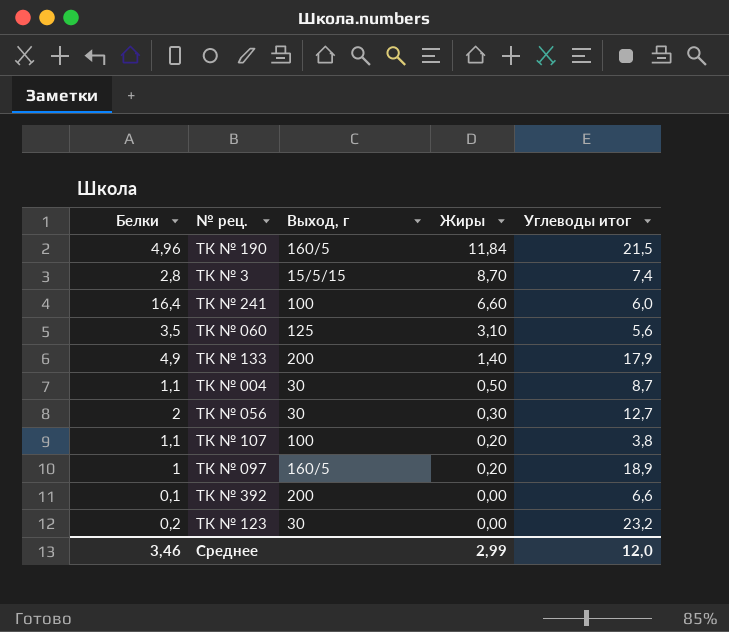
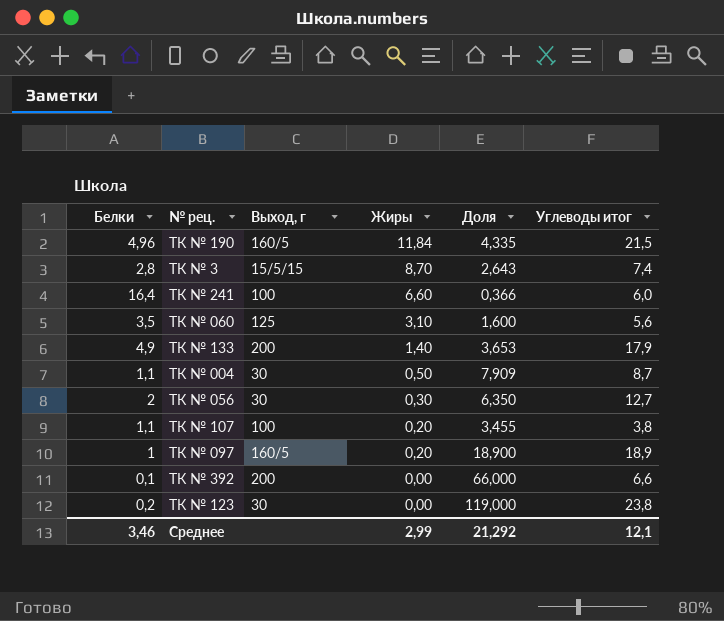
column Доля | formula: none -> [Углеводы итог] / [Белки]
ТК № 123 | Углеводы итог: 23,2 -> 23,8
Среднее | Углеводы итог: 12,0 -> 12,1

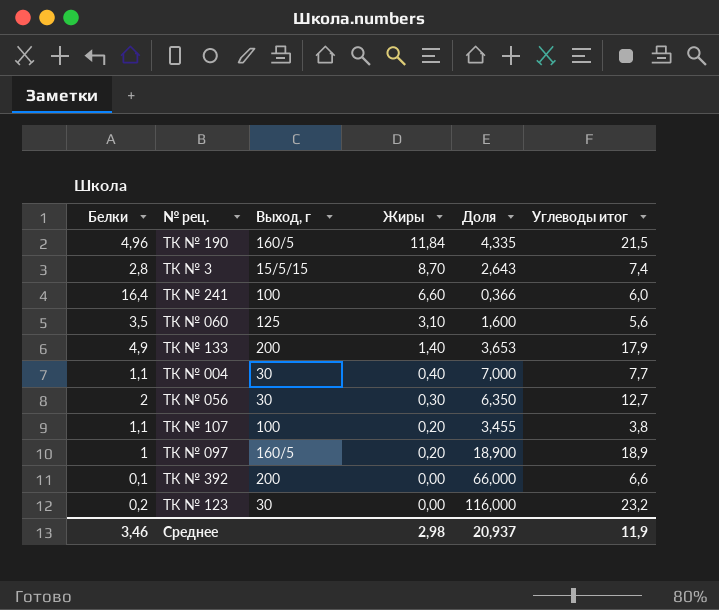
ТК № 004 | Жиры: 0,50 -> 0,40
ТК № 004 | Доля: 7,909 -> 7,000
ТК № 004 | Углеводы итог: 8,7 -> 7,7
ТК № 123 | Доля: 119,000 -> 116,000
ТК № 123 | Углеводы итог: 23,8 -> 23,2
Среднее | Жиры: 2,99 -> 2,98
Среднее | Доля: 21,292 -> 20,937
Среднее | Углеводы итог: 12,1 -> 11,9

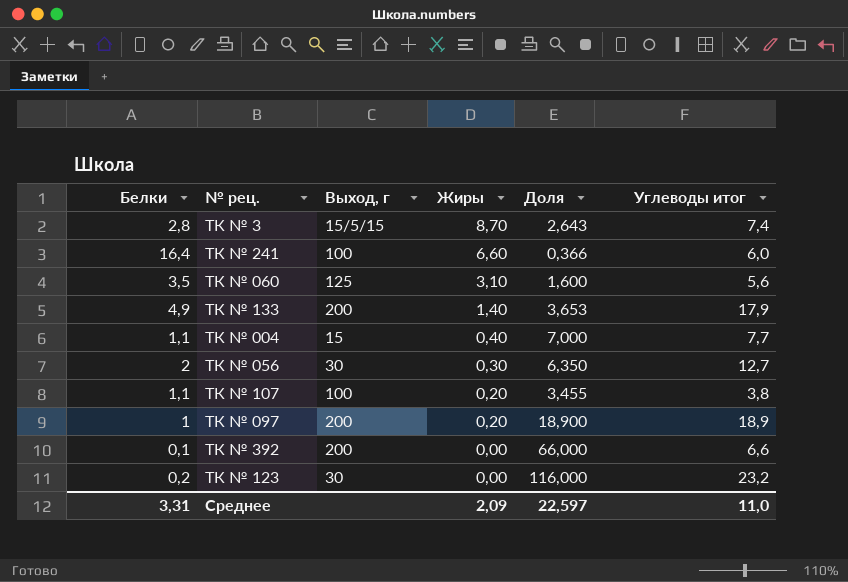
row ТК № 190: 4,96 | 160/5 | 11,84 | 4,335 | 21,5 -> none
ТК № 004 | Выход, г: 30 -> 15
ТК № 097 | Выход, г: 160/5 -> 200
Среднее | Белки: 3,46 -> 3,31
Среднее | Жиры: 2,98 -> 2,09
Среднее | Доля: 20,937 -> 22,597
Среднее | Углеводы итог: 11,9 -> 11,0

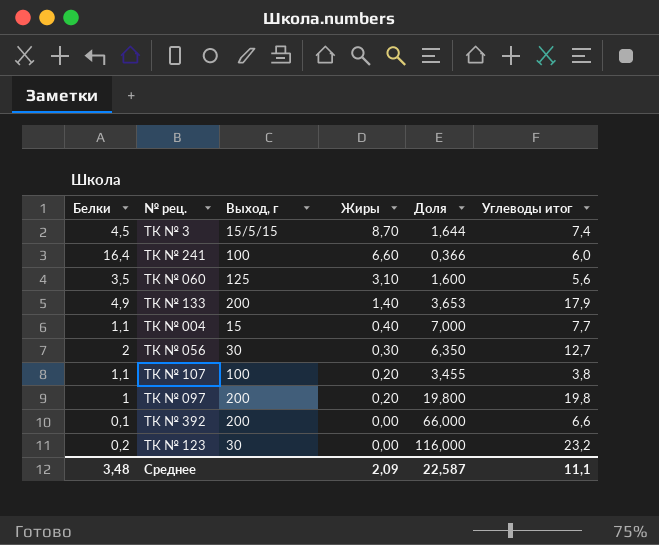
ТК № 3 | Белки: 2,8 -> 4,5
ТК № 3 | Доля: 2,643 -> 1,644
ТК № 097 | Доля: 18,900 -> 19,800
ТК № 097 | Углеводы итог: 18,9 -> 19,8
Среднее | Белки: 3,31 -> 3,48
Среднее | Доля: 22,597 -> 22,587
Среднее | Углеводы итог: 11,0 -> 11,1

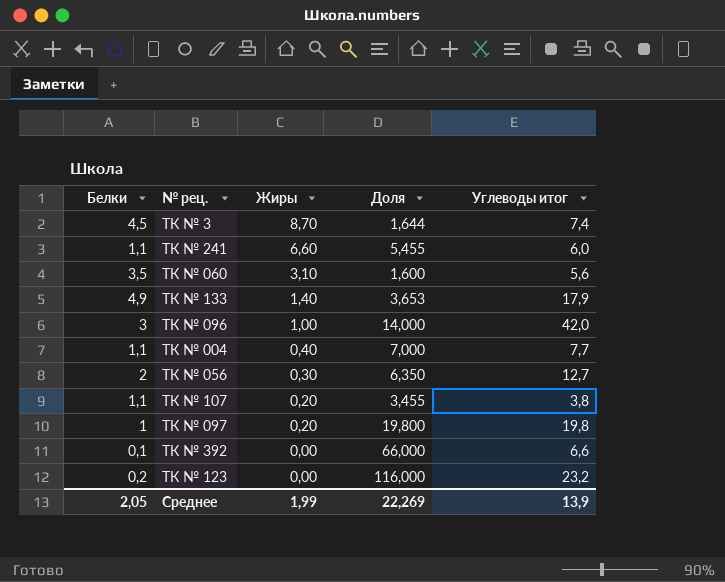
column Выход, г | position: 3 -> none
ТК № 241 | Белки: 16,4 -> 1,1
ТК № 241 | Доля: 0,366 -> 5,455
row ТК № 096: none -> 3 | 1,00 | 14,000 | 42,0
Среднее | Белки: 3,48 -> 2,05
Среднее | Жиры: 2,09 -> 1,99
Среднее | Доля: 22,587 -> 22,269
Среднее | Углеводы итог: 11,1 -> 13,9

